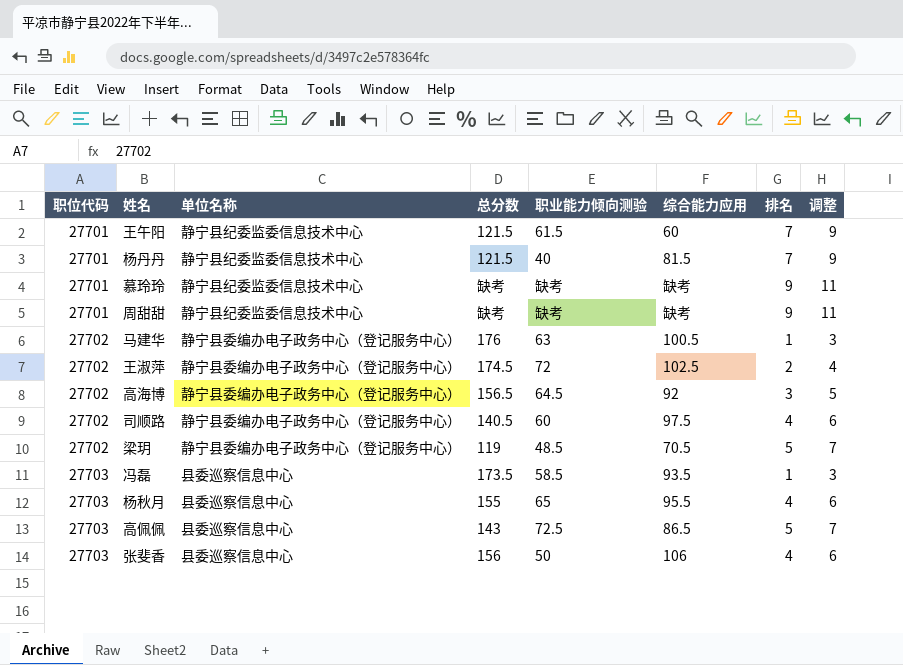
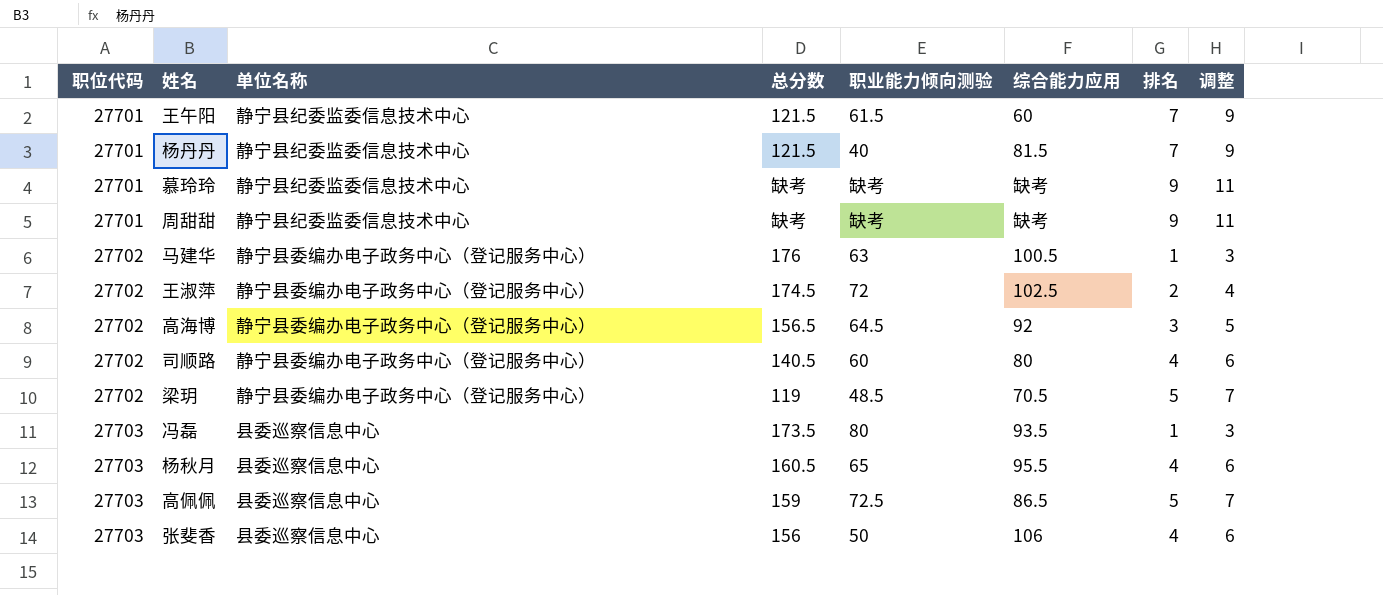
司顺路 | 综合能力应用: 97.5 -> 80
冯磊 | 职业能力倾向测验: 58.5 -> 80
杨秋月 | 总分数: 155 -> 160.5
高佩佩 | 总分数: 143 -> 159

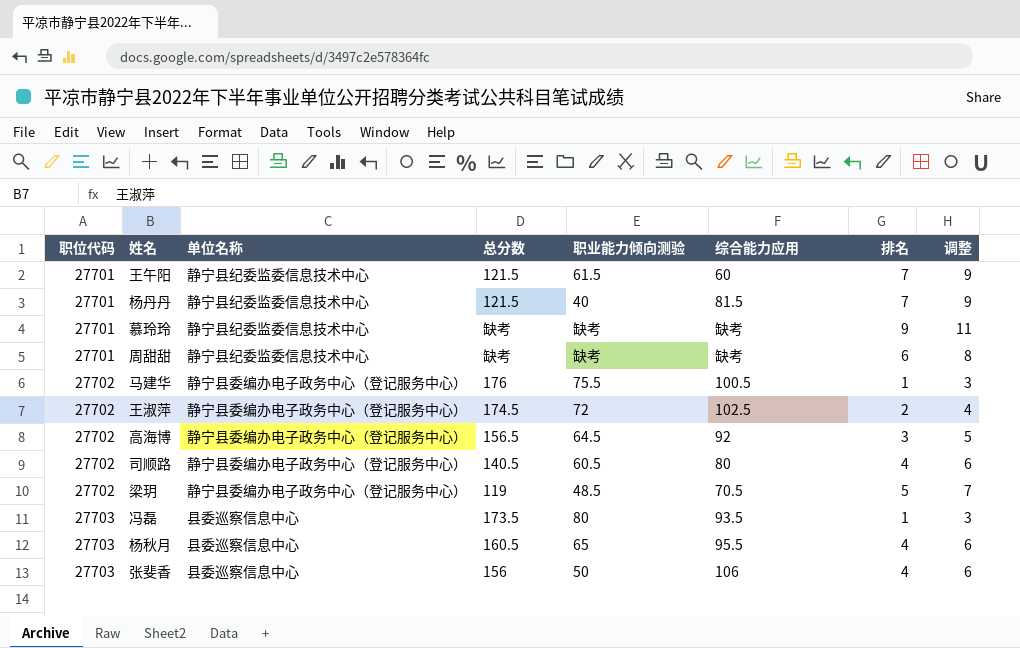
row 高佩佩: 27703 | 县委巡察信息中心 | 159 | 72.5 | 86.5 | 5 | 7 -> none
周甜甜 | 排名: 9 -> 6
周甜甜 | 调整: 11 -> 8
马建华 | 职业能力倾向测验: 63 -> 75.5
司顺路 | 职业能力倾向测验: 60 -> 60.5

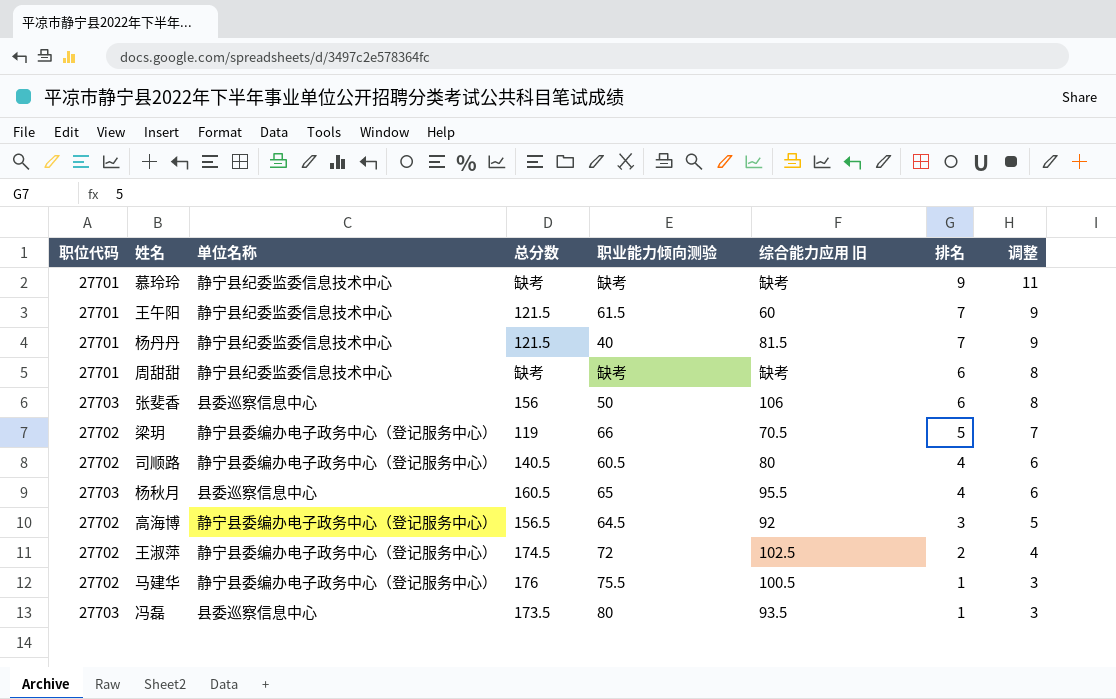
row order: 职位代码 ascending -> 排名 descending
column name: 综合能力应用 -> 综合能力应用 旧
张斐香 | 排名: 4 -> 6
张斐香 | 调整: 6 -> 8
梁玥 | 职业能力倾向测验: 48.5 -> 66

